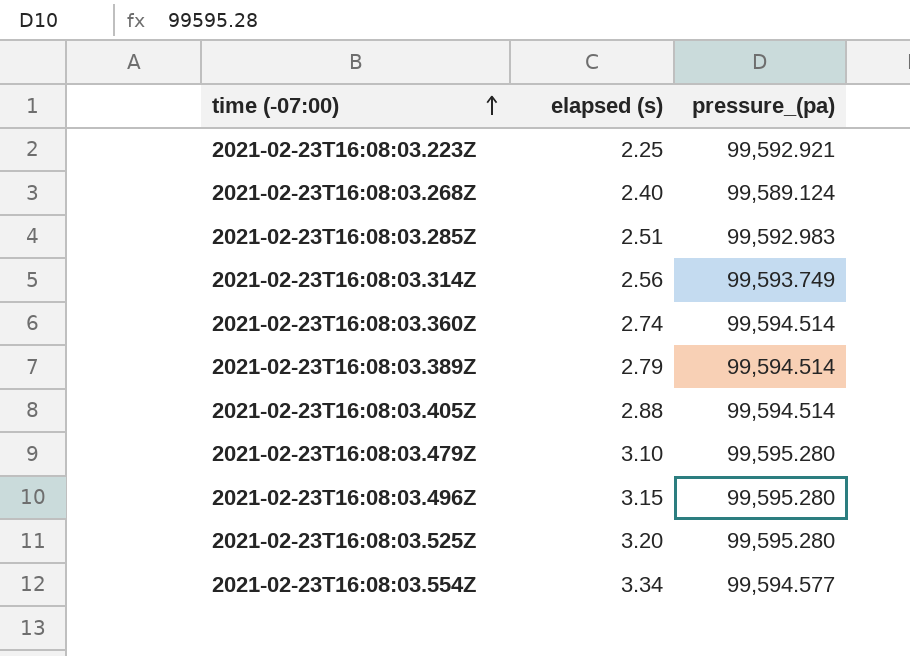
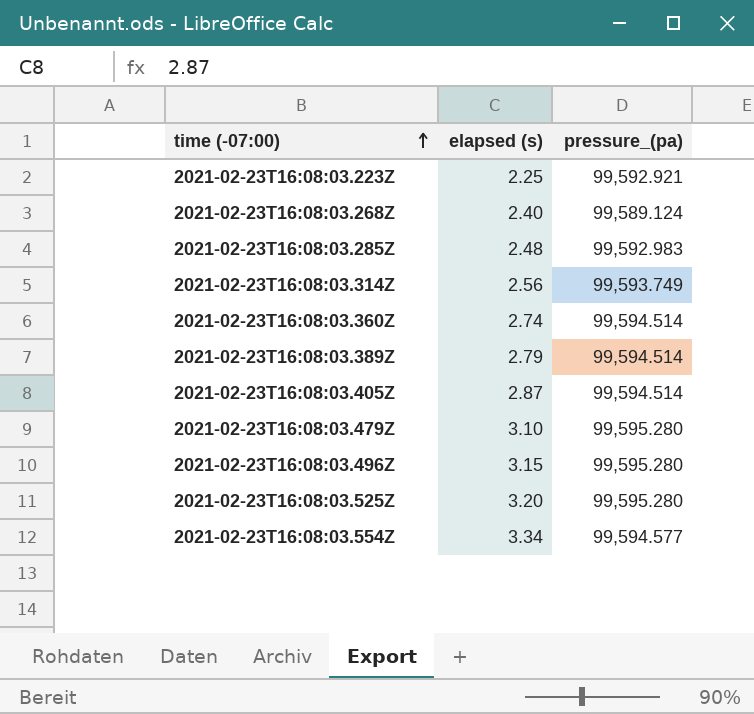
2021-02-23T16:08:03.285Z | elapsed (s): 2.51 -> 2.48
2021-02-23T16:08:03.405Z | elapsed (s): 2.88 -> 2.87

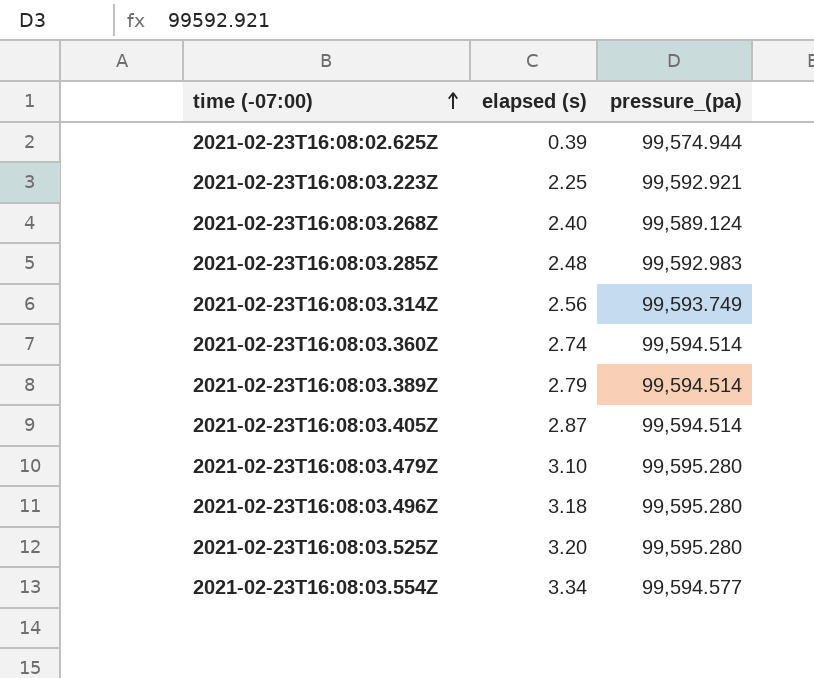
row 2021-02-23T16:08:02.625Z: none -> 0.39 | 99,574.944
2021-02-23T16:08:03.496Z | elapsed (s): 3.15 -> 3.18

